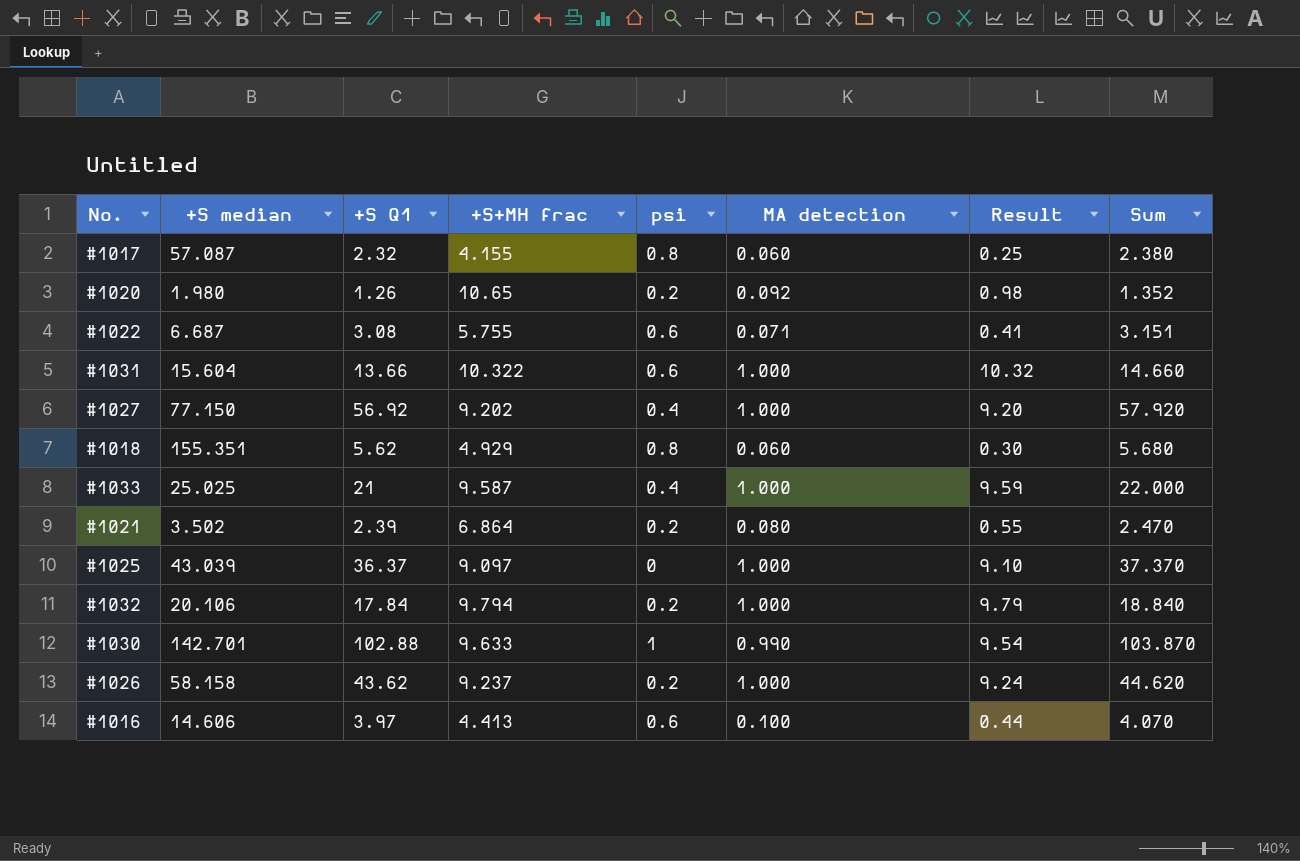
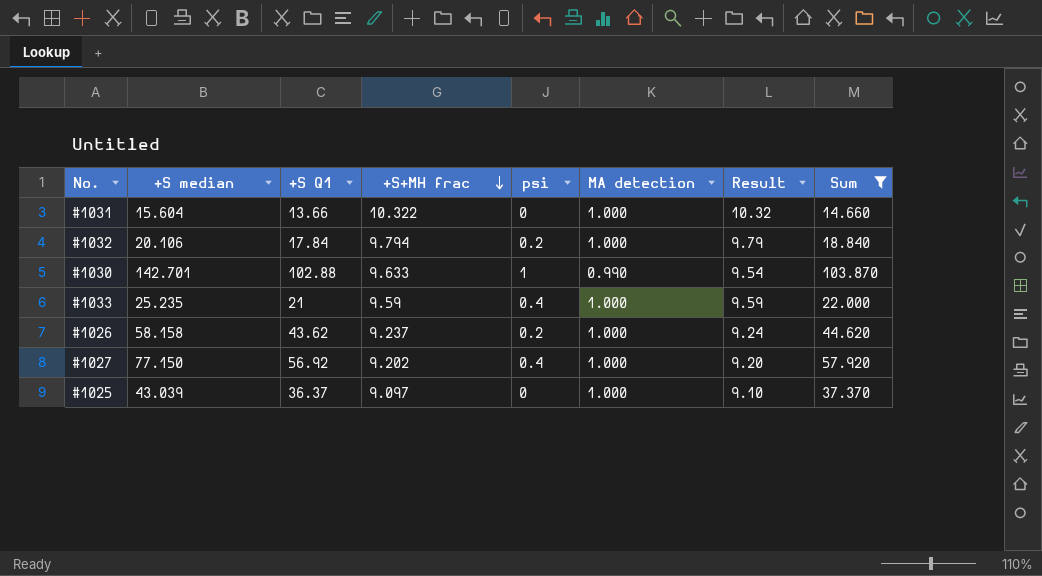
filter: none -> Sum >= 14.660
row order: none -> +S+MH frac descending
#1031 | psi: 0.6 -> 0
#1033 | +S median: 25.025 -> 25.235
#1033 | +S+MH frac: 9.587 -> 9.59

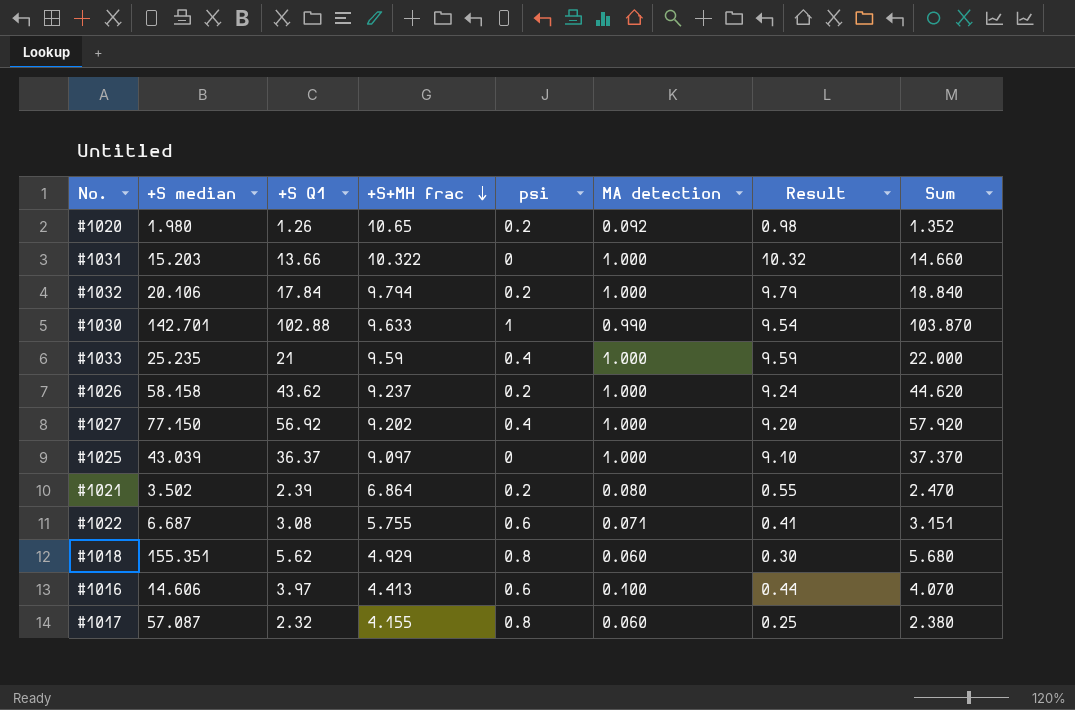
filter: Sum >= 14.660 -> none
#1031 | +S median: 15.604 -> 15.203

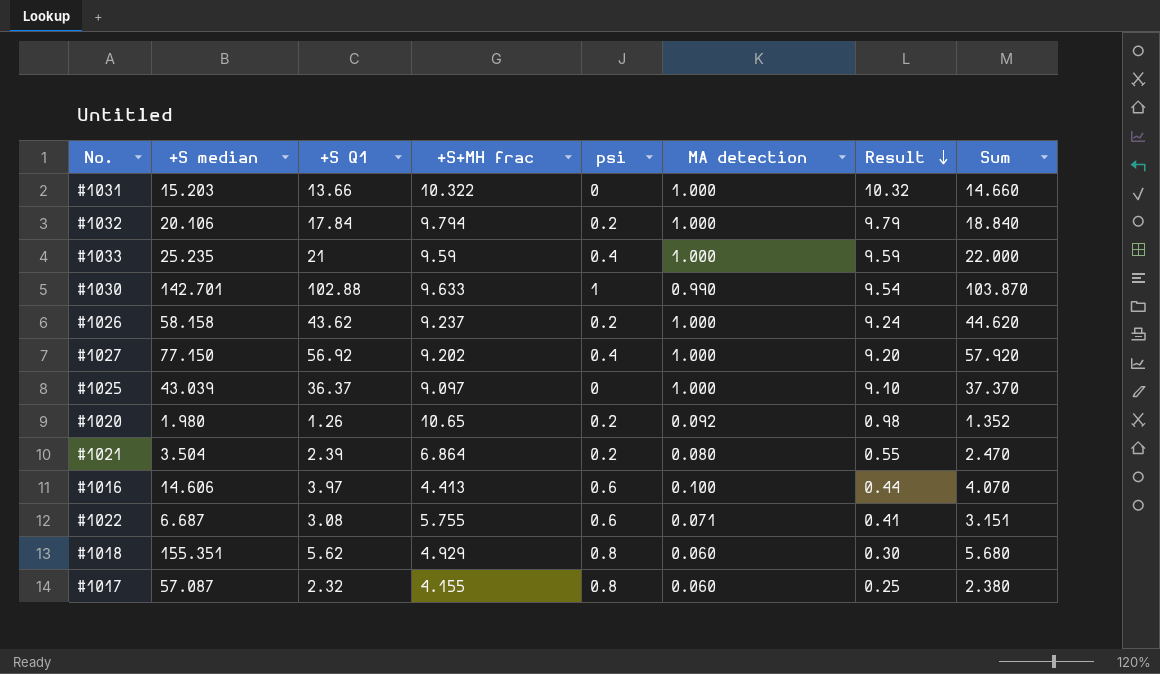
row order: +S+MH frac descending -> Result descending
#1021 | +S median: 3.502 -> 3.504

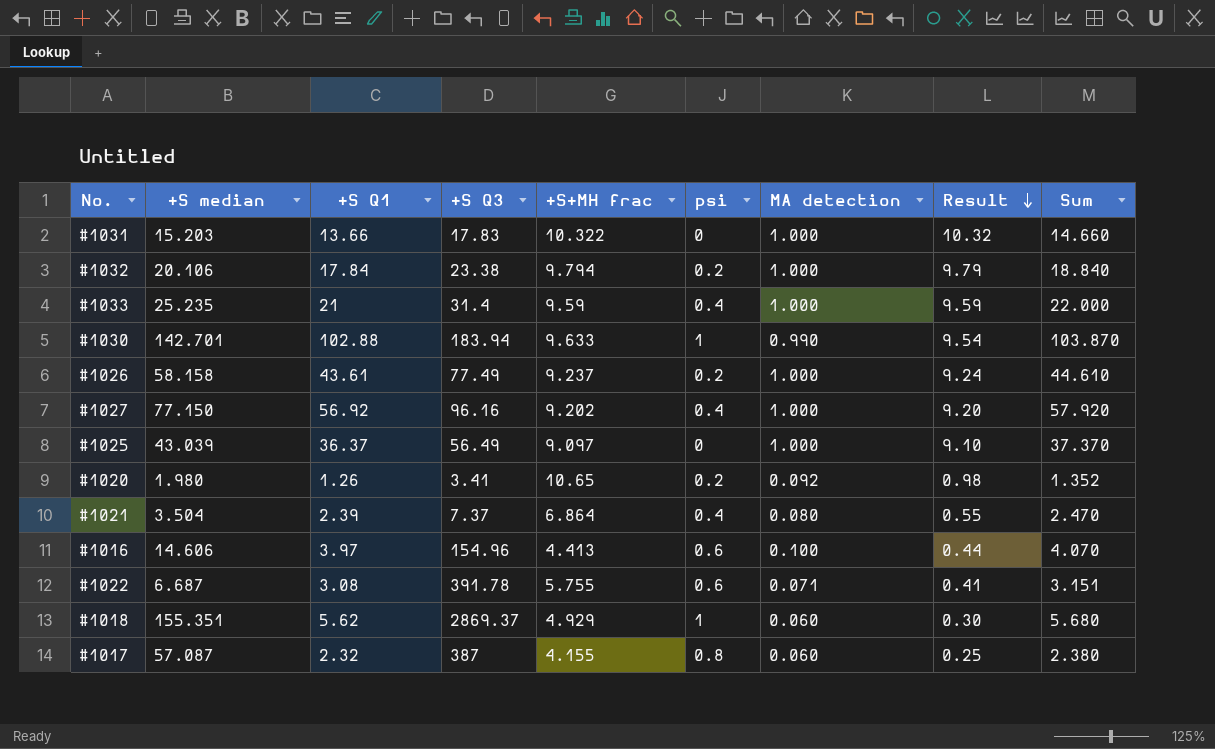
column +S Q3 | position: none -> 4
#1026 | +S Q1: 43.62 -> 43.61
#1026 | Sum: 44.620 -> 44.610
#1021 | psi: 0.2 -> 0.4
#1018 | psi: 0.8 -> 1

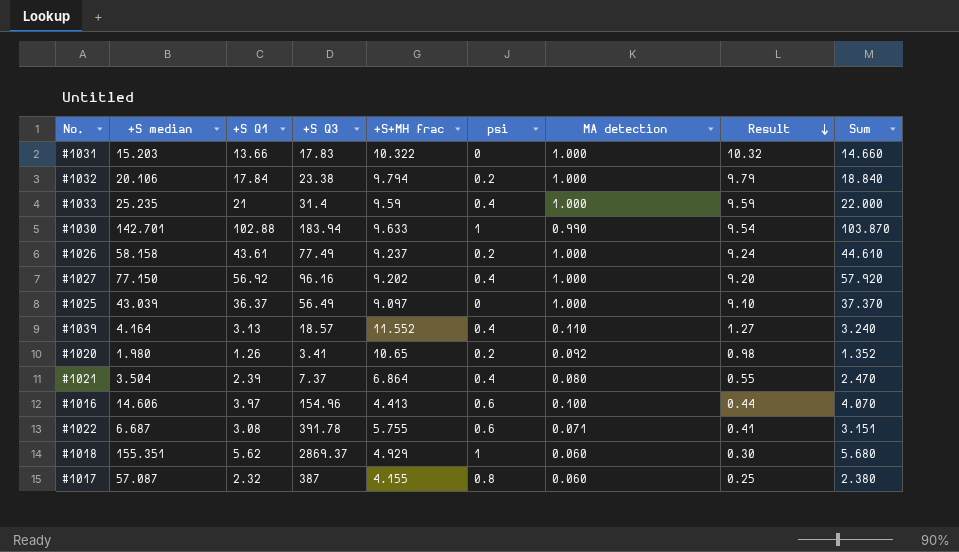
row #1039: none -> 4.164 | 3.13 | 18.57 | 11.552 | 0.4 | 0.110 | 1.27 | 3.240

